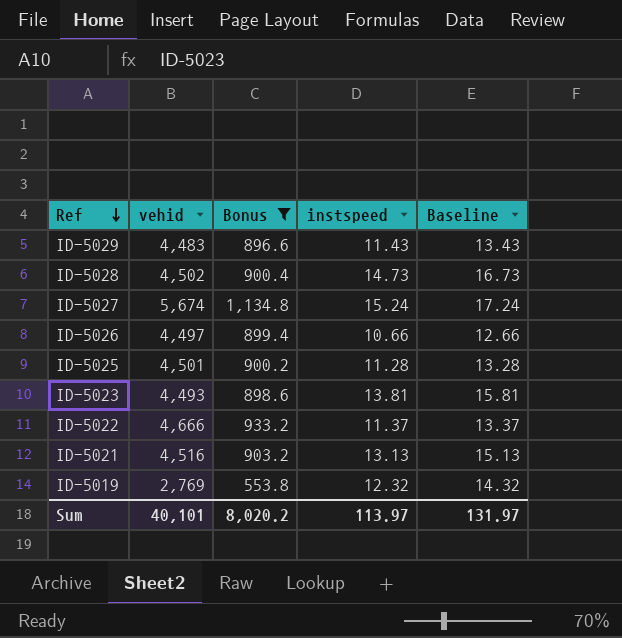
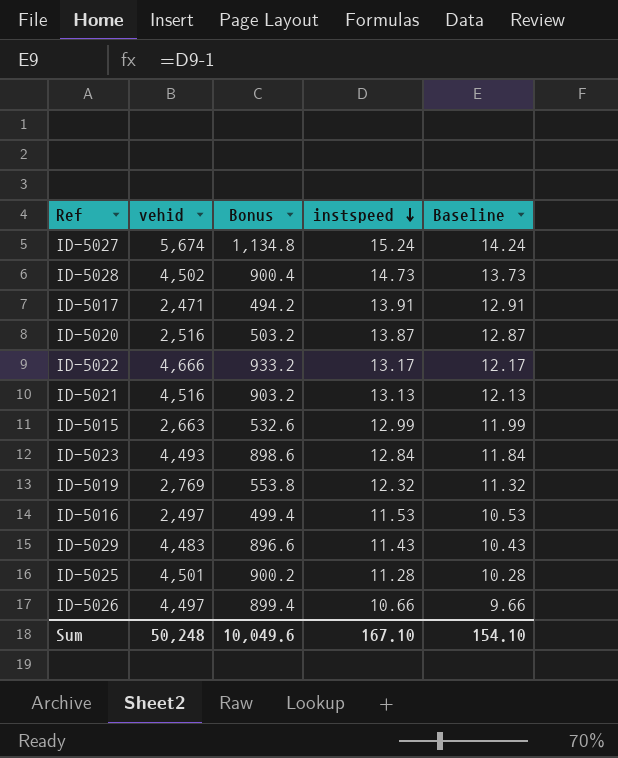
filter: Bonus >= 553.8 -> none
row order: Ref descending -> instspeed descending
column Baseline | formula: [instspeed] + 2 -> [instspeed] - 1
ID-5022 | instspeed: 11.37 -> 13.17
ID-5023 | instspeed: 13.81 -> 12.84
Sum | vehid: 40,101 -> 50,248
Sum | Bonus: 8,020.2 -> 10,049.6
Sum | instspeed: 113.97 -> 167.10
Sum | Baseline: 131.97 -> 154.10

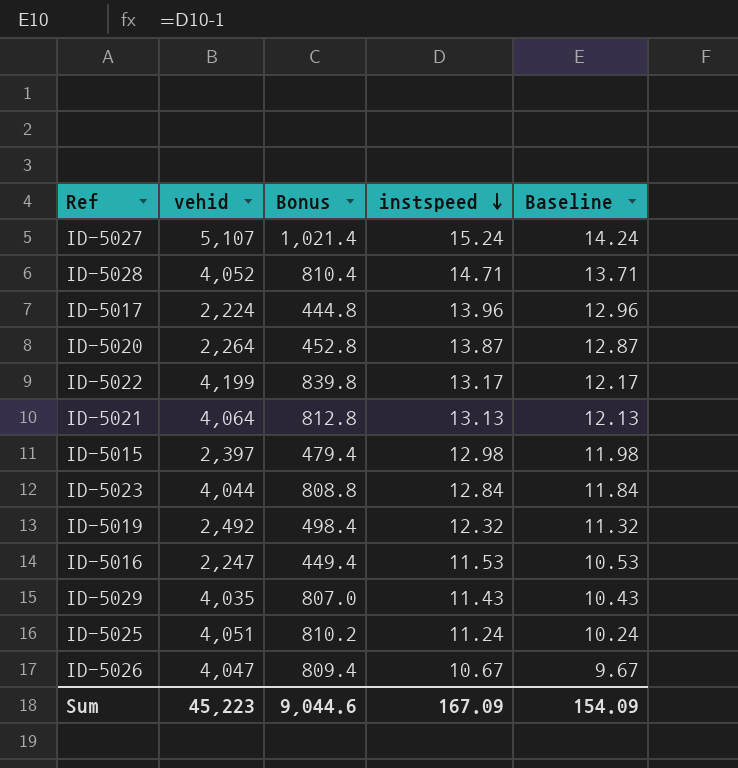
ID-5027 | vehid: 5,674 -> 5,107
ID-5027 | Bonus: 1,134.8 -> 1,021.4
ID-5028 | vehid: 4,502 -> 4,052
ID-5028 | Bonus: 900.4 -> 810.4
ID-5028 | instspeed: 14.73 -> 14.71
ID-5028 | Baseline: 13.73 -> 13.71
ID-5017 | vehid: 2,471 -> 2,224
ID-5017 | Bonus: 494.2 -> 444.8
ID-5017 | instspeed: 13.91 -> 13.96
ID-5017 | Baseline: 12.91 -> 12.96
ID-5020 | vehid: 2,516 -> 2,264
ID-5020 | Bonus: 503.2 -> 452.8
ID-5022 | vehid: 4,666 -> 4,199
ID-5022 | Bonus: 933.2 -> 839.8
ID-5021 | vehid: 4,516 -> 4,064
ID-5021 | Bonus: 903.2 -> 812.8
ID-5015 | vehid: 2,663 -> 2,397
ID-5015 | Bonus: 532.6 -> 479.4
ID-5015 | instspeed: 12.99 -> 12.98
ID-5015 | Baseline: 11.99 -> 11.98
ID-5023 | vehid: 4,493 -> 4,044
ID-5023 | Bonus: 898.6 -> 808.8
ID-5019 | vehid: 2,769 -> 2,492
ID-5019 | Bonus: 553.8 -> 498.4
ID-5016 | vehid: 2,497 -> 2,247
ID-5016 | Bonus: 499.4 -> 449.4
ID-5029 | vehid: 4,483 -> 4,035
ID-5029 | Bonus: 896.6 -> 807.0
ID-5025 | vehid: 4,501 -> 4,051
ID-5025 | Bonus: 900.2 -> 810.2
ID-5025 | instspeed: 11.28 -> 11.24
ID-5025 | Baseline: 10.28 -> 10.24
ID-5026 | vehid: 4,497 -> 4,047
ID-5026 | Bonus: 899.4 -> 809.4
ID-5026 | instspeed: 10.66 -> 10.67
ID-5026 | Baseline: 9.66 -> 9.67
Sum | vehid: 50,248 -> 45,223
Sum | Bonus: 10,049.6 -> 9,044.6
Sum | instspeed: 167.10 -> 167.09
Sum | Baseline: 154.10 -> 154.09

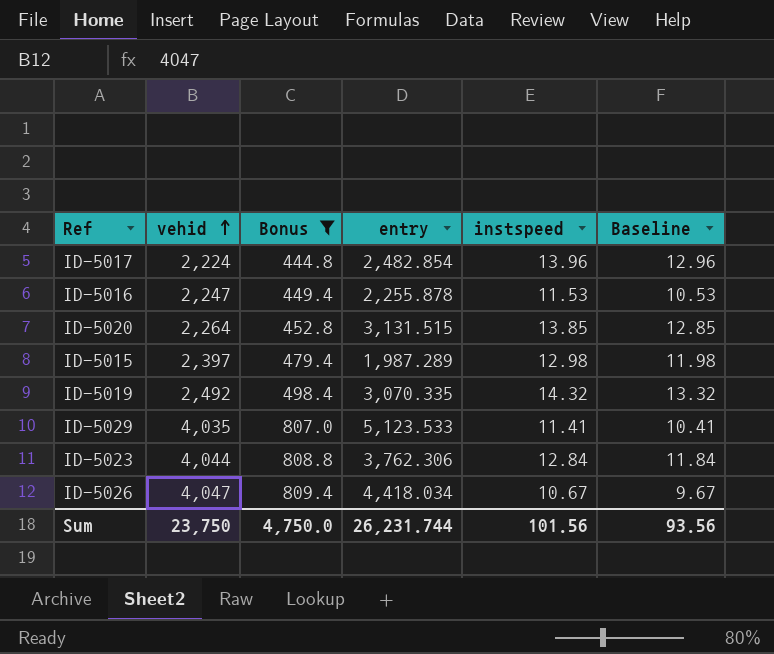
filter: none -> Bonus <= 809.4
row order: instspeed descending -> vehid ascending
column entry | position: none -> 4
ID-5020 | instspeed: 13.87 -> 13.85
ID-5020 | Baseline: 12.87 -> 12.85
ID-5019 | instspeed: 12.32 -> 14.32
ID-5019 | Baseline: 11.32 -> 13.32
ID-5029 | instspeed: 11.43 -> 11.41
ID-5029 | Baseline: 10.43 -> 10.41
Sum | vehid: 45,223 -> 23,750
Sum | Bonus: 9,044.6 -> 4,750.0
Sum | instspeed: 167.09 -> 101.56
Sum | Baseline: 154.09 -> 93.56

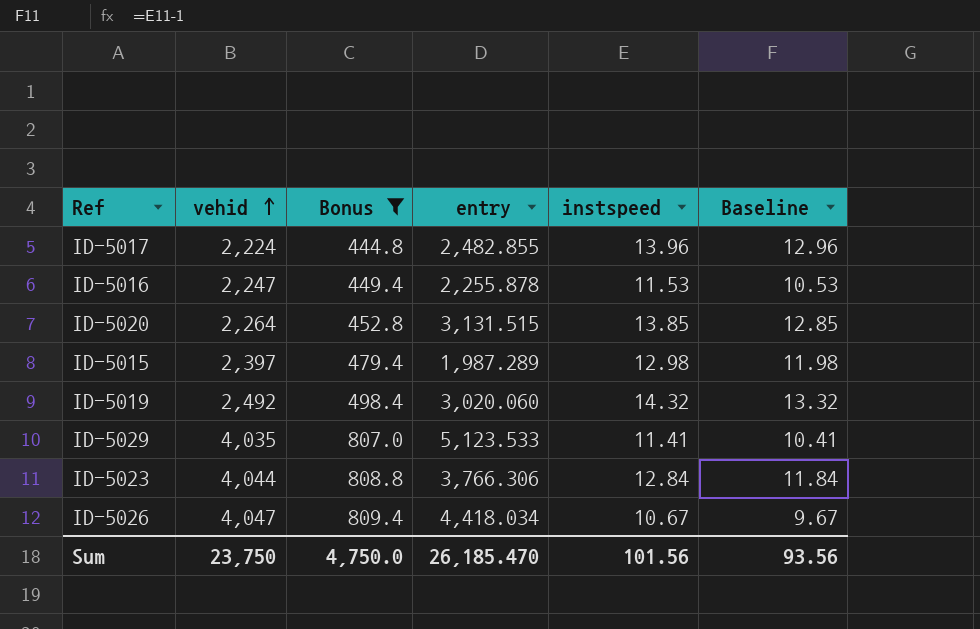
ID-5017 | entry: 2,482.854 -> 2,482.855
ID-5019 | entry: 3,070.335 -> 3,020.060
ID-5023 | entry: 3,762.306 -> 3,766.306
Sum | entry: 26,231.744 -> 26,185.470

